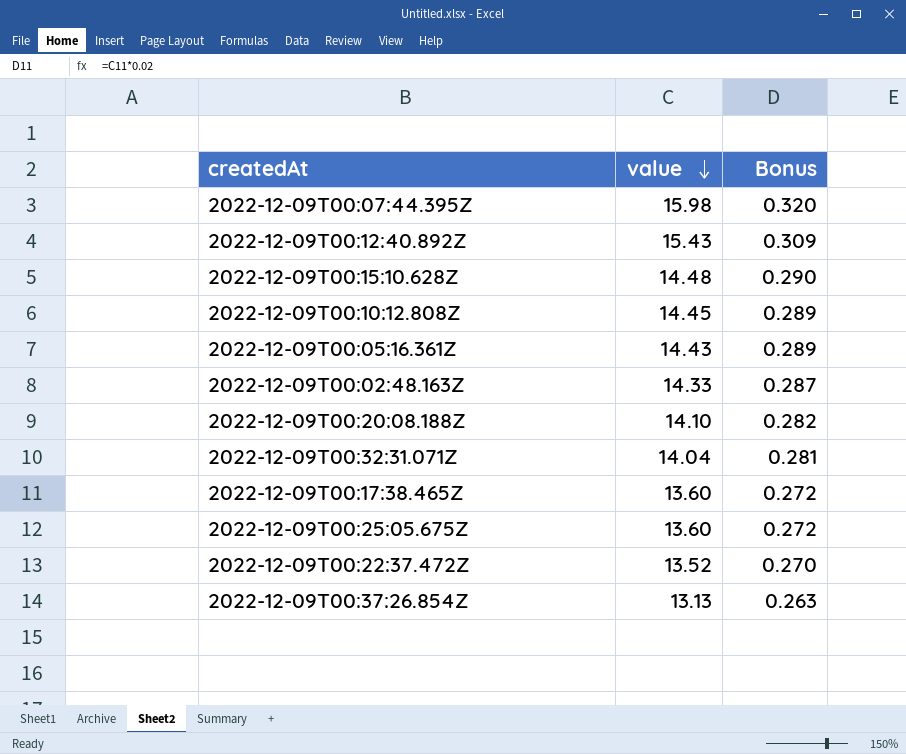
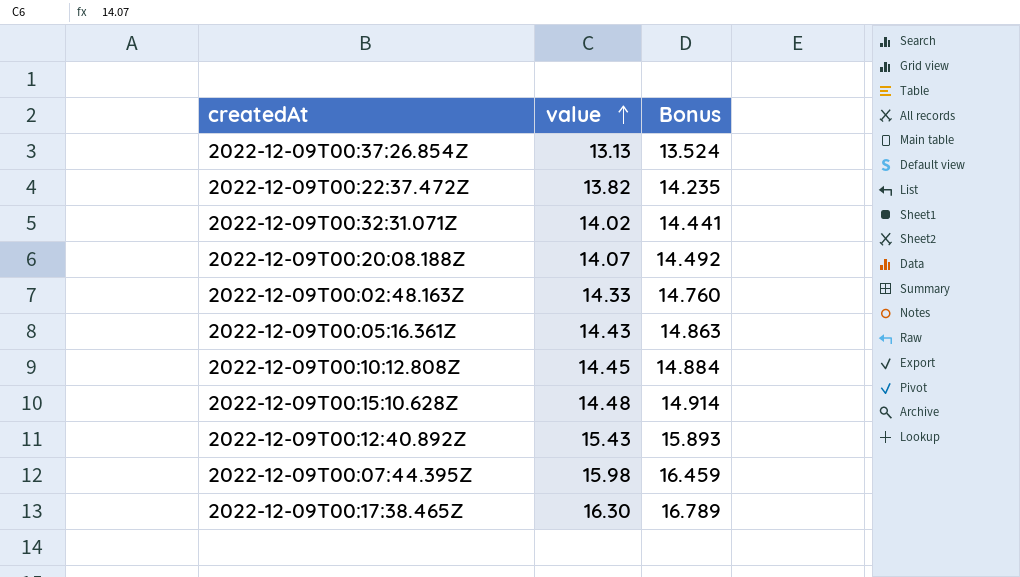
row order: value descending -> value ascending
column Bonus | formula: [value] * 0.02 -> [value] * 1.03
row 2022-12-09T00:25:05.675Z: 13.60 | 0.272 -> none
2022-12-09T00:22:37.472Z | value: 13.52 -> 13.82
2022-12-09T00:32:31.071Z | value: 14.04 -> 14.02
2022-12-09T00:20:08.188Z | value: 14.10 -> 14.07
2022-12-09T00:17:38.465Z | value: 13.60 -> 16.30

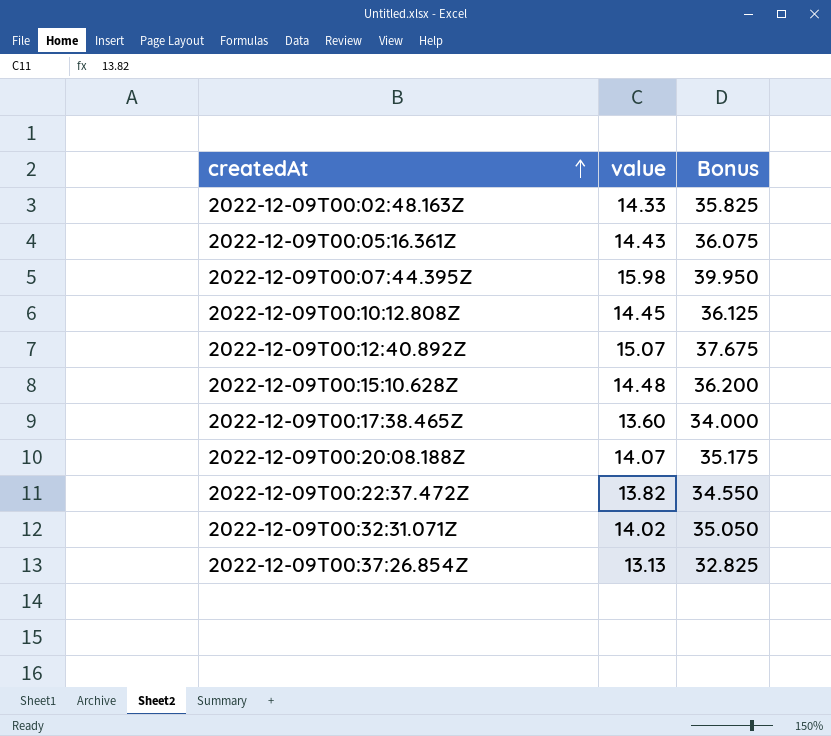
row order: value ascending -> createdAt ascending
column Bonus | formula: [value] * 1.03 -> [value] * 2.5
2022-12-09T00:12:40.892Z | value: 15.43 -> 15.07
2022-12-09T00:17:38.465Z | value: 16.30 -> 13.60

